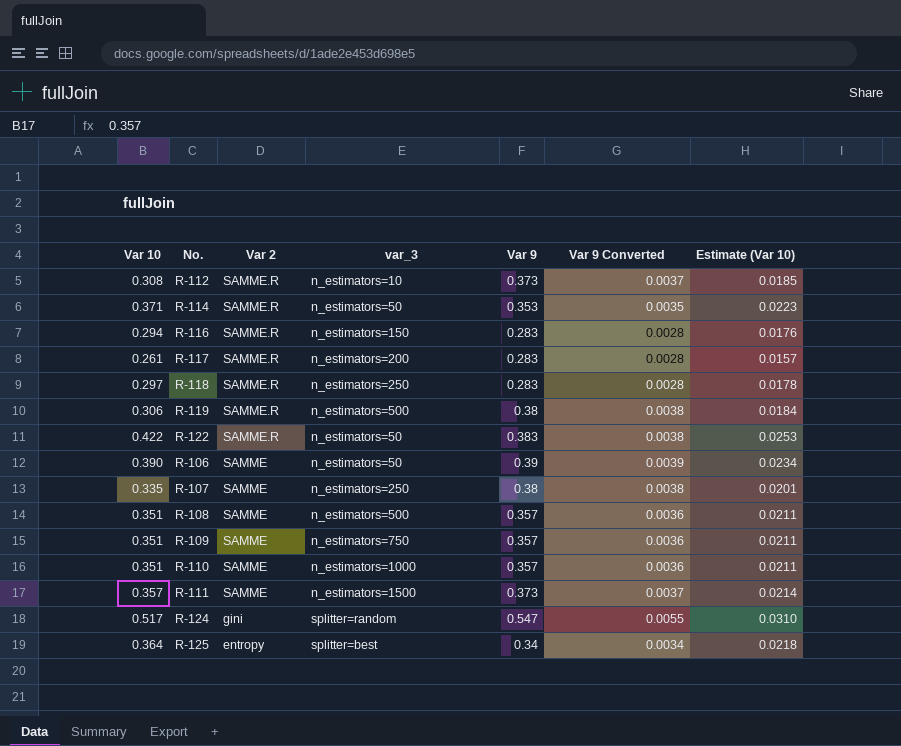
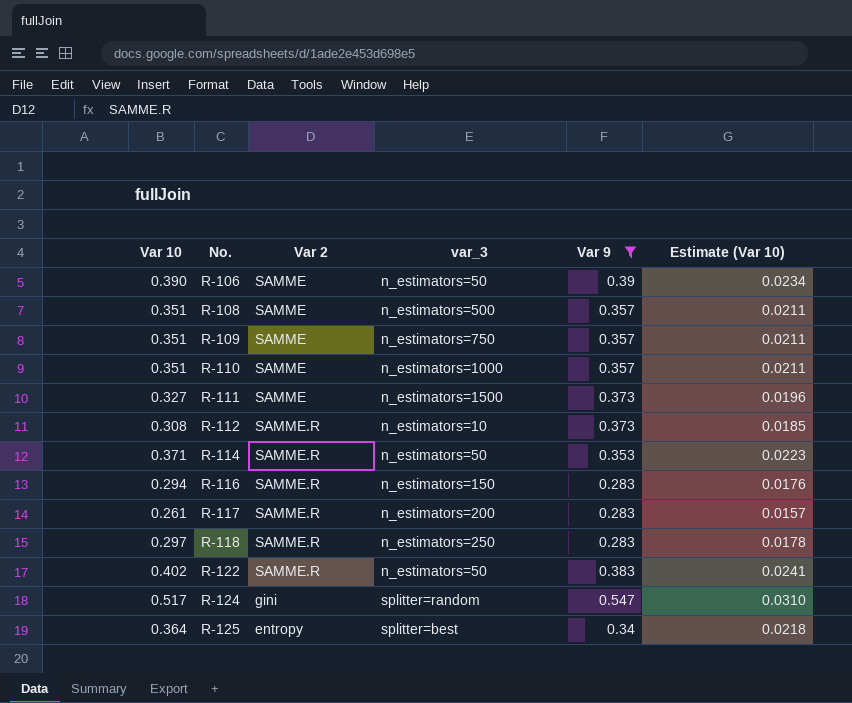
filter: none -> Var 9 != 0.38
row order: Var 2 descending -> No. ascending
column Var 9 Converted | formula: [Var 9] * 0.01 -> none
R-111 | Var 10: 0.357 -> 0.327
R-111 | Estimate (Var 10): 0.0214 -> 0.0196
R-122 | Var 10: 0.422 -> 0.402
R-122 | Estimate (Var 10): 0.0253 -> 0.0241

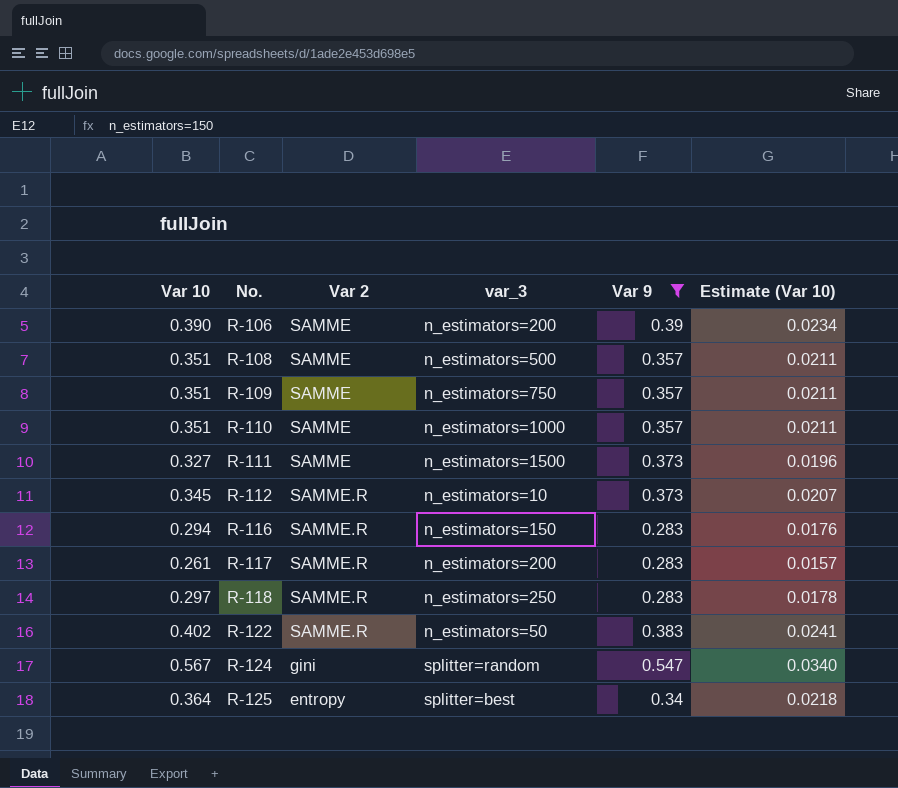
row R-114: 0.371 | SAMME.R | n_estimators=50 | 0.353 | 0.0223 -> none
R-106 | var_3: n_estimators=50 -> n_estimators=200
R-112 | Var 10: 0.308 -> 0.345
R-112 | Estimate (Var 10): 0.0185 -> 0.0207
R-124 | Var 10: 0.517 -> 0.567
R-124 | Estimate (Var 10): 0.0310 -> 0.0340

